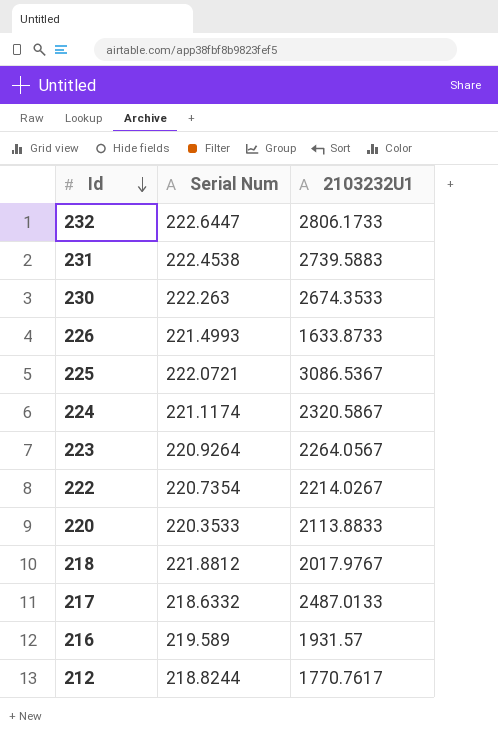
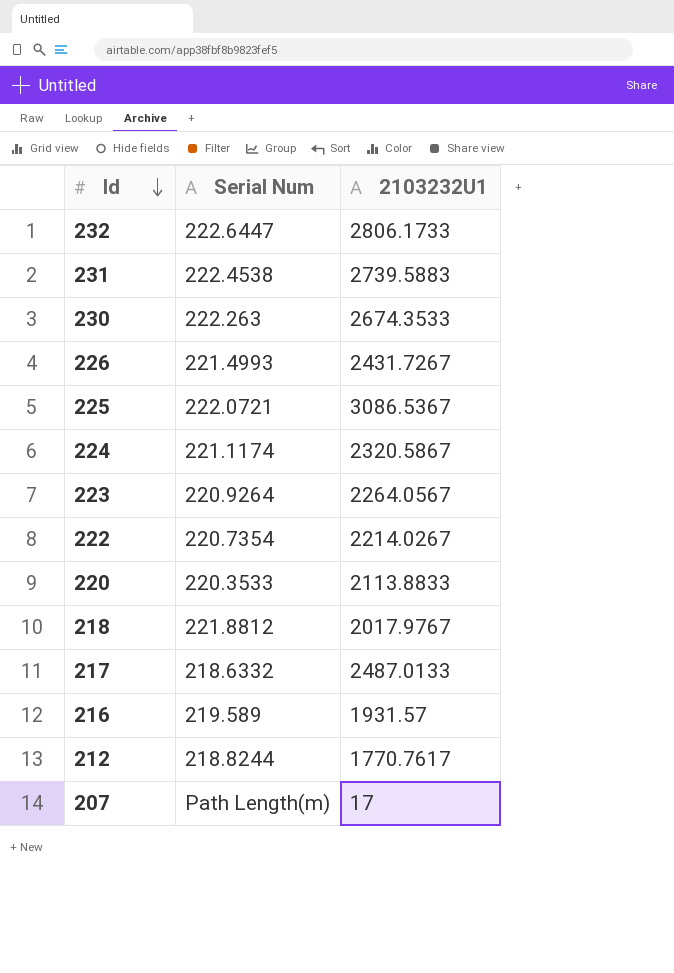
226 | 2103232U1: 1633.8733 -> 2431.7267
row 207: none -> Path Length(m) | 17

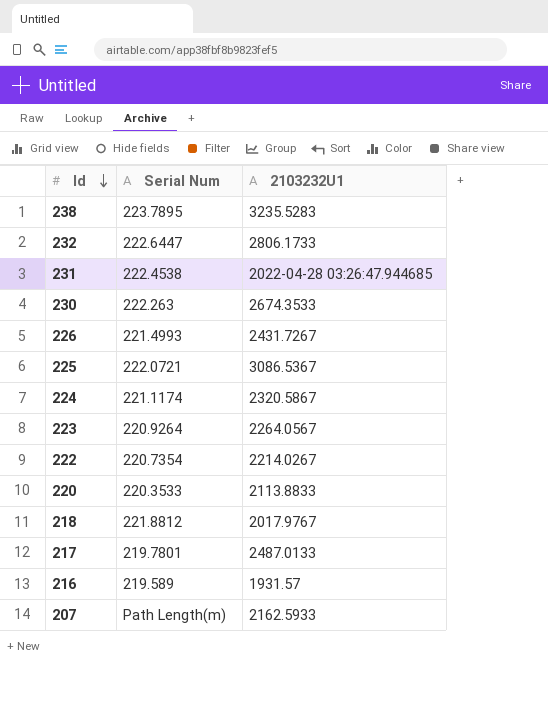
row 212: 218.8244 | 1770.7617 -> none
row 238: none -> 223.7895 | 3235.5283
231 | 2103232U1: 2739.5883 -> 2022-04-28 03:26:47.944685
217 | Serial Num: 218.6332 -> 219.7801
207 | 2103232U1: 17 -> 2162.5933

